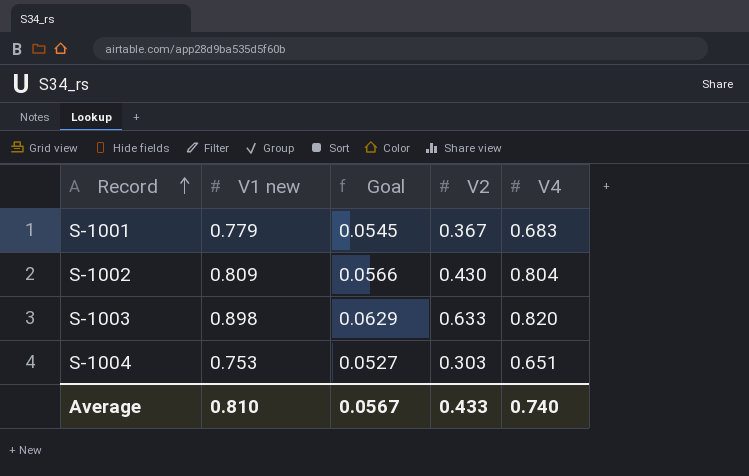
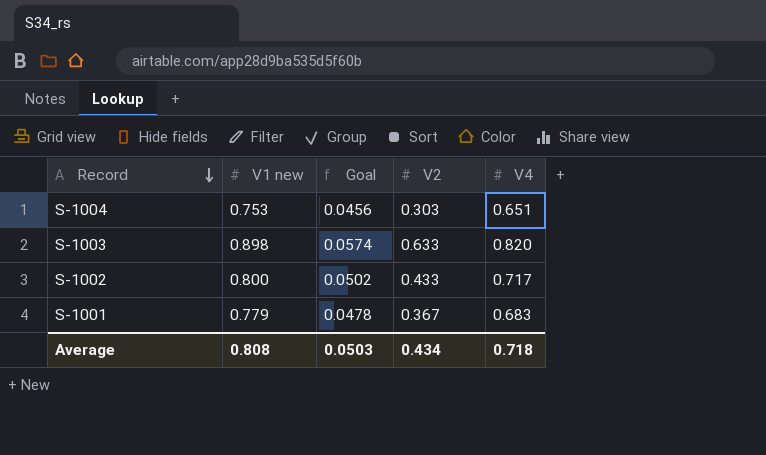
row order: Record ascending -> Record descending
column Goal | formula: [V1 new] * 0.07 -> [V4] * 0.07
S-1002 | V1 new: 0.809 -> 0.800
S-1002 | V2: 0.430 -> 0.433
S-1002 | V4: 0.804 -> 0.717
Average | V1 new: 0.810 -> 0.808
Average | Goal: 0.0567 -> 0.0503
Average | V2: 0.433 -> 0.434
Average | V4: 0.740 -> 0.718

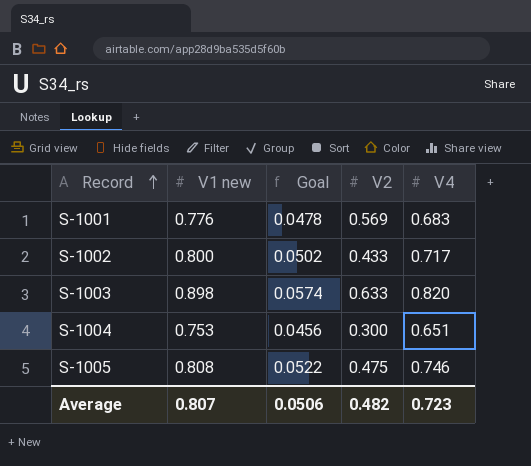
row order: Record descending -> Record ascending
S-1001 | V1 new: 0.779 -> 0.776
S-1001 | V2: 0.367 -> 0.569
S-1004 | V2: 0.303 -> 0.300
row S-1005: none -> 0.808 | 0.0522 | 0.475 | 0.746
Average | V1 new: 0.808 -> 0.807
Average | Goal: 0.0503 -> 0.0506
Average | V2: 0.434 -> 0.482
Average | V4: 0.718 -> 0.723

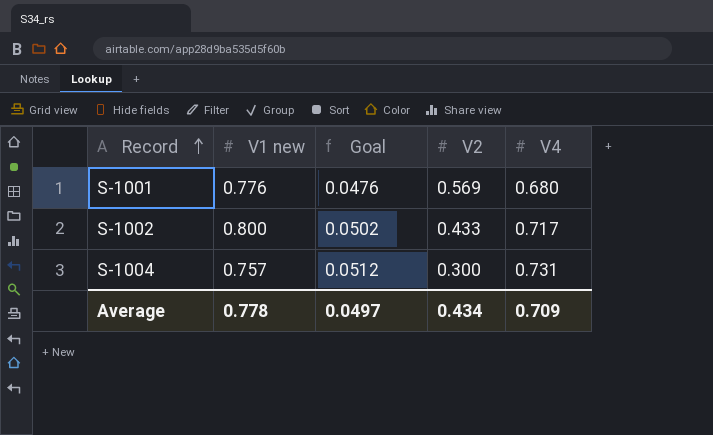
row S-1003: 0.898 | 0.0574 | 0.633 | 0.820 -> none
row S-1005: 0.808 | 0.0522 | 0.475 | 0.746 -> none
S-1001 | Goal: 0.0478 -> 0.0476
S-1001 | V4: 0.683 -> 0.680
S-1004 | V1 new: 0.753 -> 0.757
S-1004 | Goal: 0.0456 -> 0.0512
S-1004 | V4: 0.651 -> 0.731
Average | V1 new: 0.807 -> 0.778
Average | Goal: 0.0506 -> 0.0497
Average | V2: 0.482 -> 0.434
Average | V4: 0.723 -> 0.709

